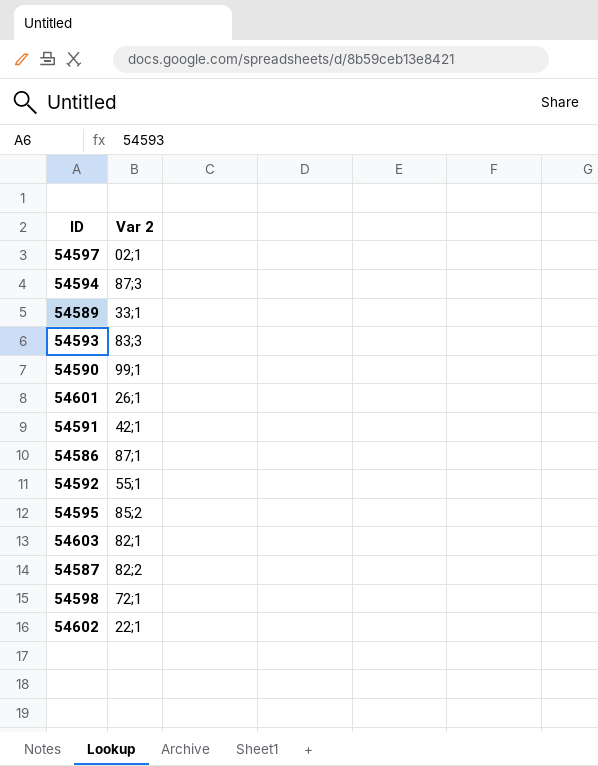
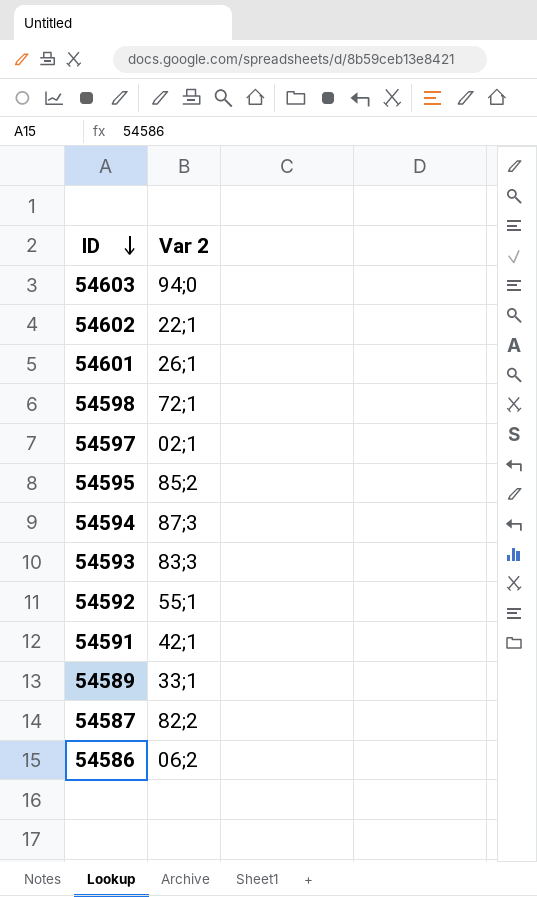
row order: none -> ID descending
row 54590: 99;1 -> none
54603 | Var 2: 82;1 -> 94;0
54586 | Var 2: 87;1 -> 06;2

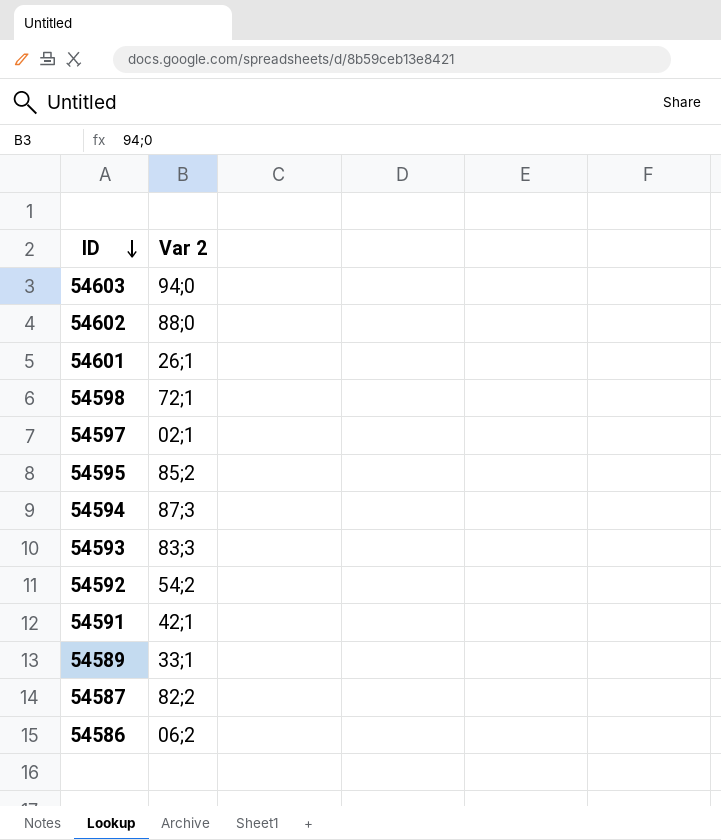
54602 | Var 2: 22;1 -> 88;0
54592 | Var 2: 55;1 -> 54;2

